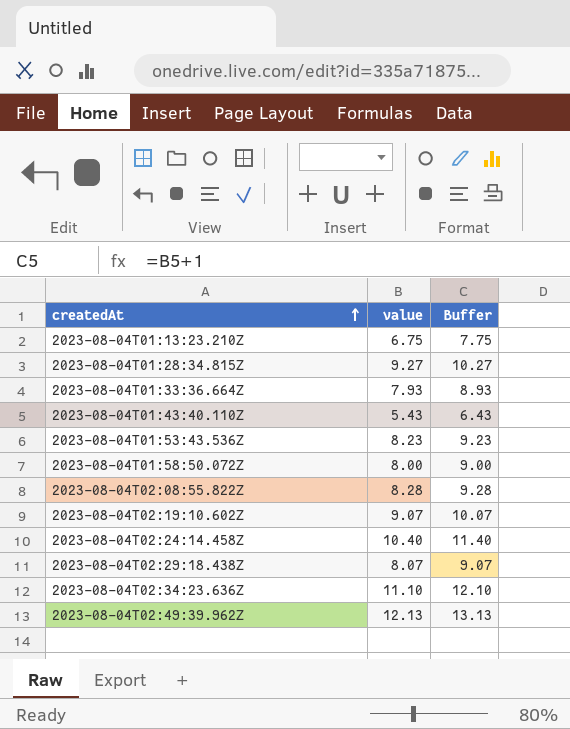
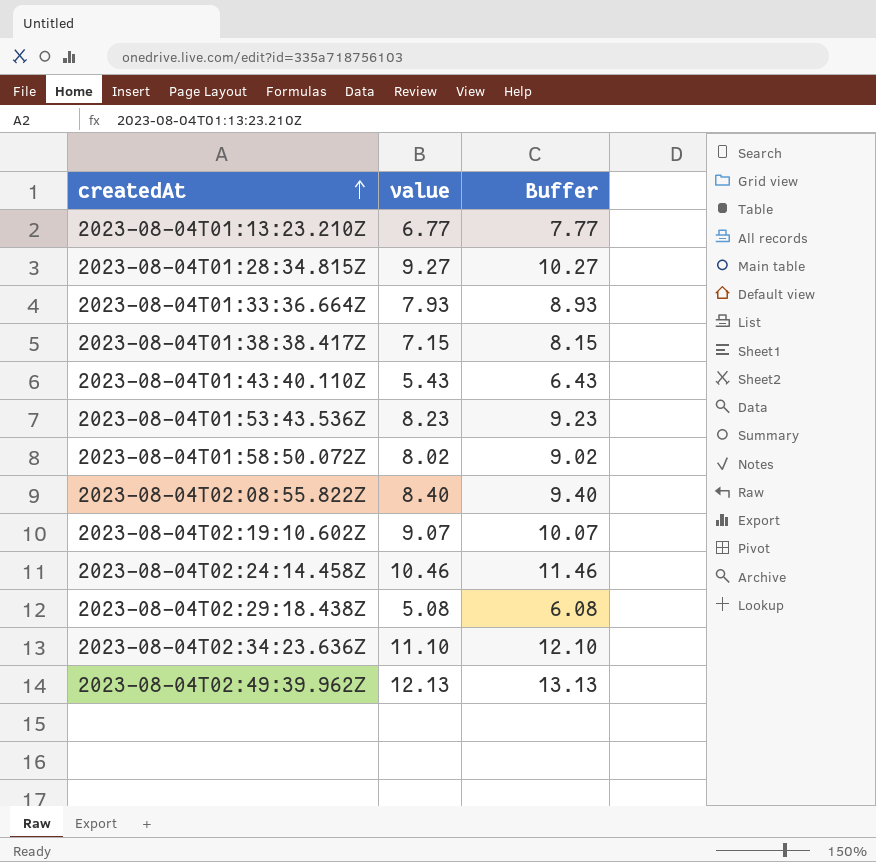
2023-08-04T01:13:23.210Z | value: 6.75 -> 6.77
2023-08-04T01:13:23.210Z | Buffer: 7.75 -> 7.77
row 2023-08-04T01:38:38.417Z: none -> 7.15 | 8.15
2023-08-04T01:58:50.072Z | value: 8.00 -> 8.02
2023-08-04T01:58:50.072Z | Buffer: 9.00 -> 9.02
2023-08-04T02:08:55.822Z | value: 8.28 -> 8.40
2023-08-04T02:08:55.822Z | Buffer: 9.28 -> 9.40
2023-08-04T02:24:14.458Z | value: 10.40 -> 10.46
2023-08-04T02:24:14.458Z | Buffer: 11.40 -> 11.46
2023-08-04T02:29:18.438Z | value: 8.07 -> 5.08
2023-08-04T02:29:18.438Z | Buffer: 9.07 -> 6.08

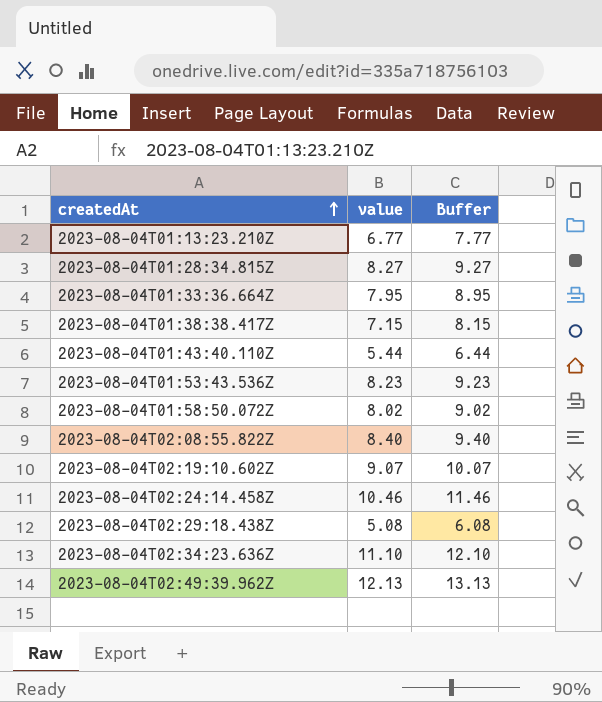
2023-08-04T01:28:34.815Z | value: 9.27 -> 8.27
2023-08-04T01:28:34.815Z | Buffer: 10.27 -> 9.27
2023-08-04T01:33:36.664Z | value: 7.93 -> 7.95
2023-08-04T01:33:36.664Z | Buffer: 8.93 -> 8.95
2023-08-04T01:43:40.110Z | value: 5.43 -> 5.44
2023-08-04T01:43:40.110Z | Buffer: 6.43 -> 6.44

